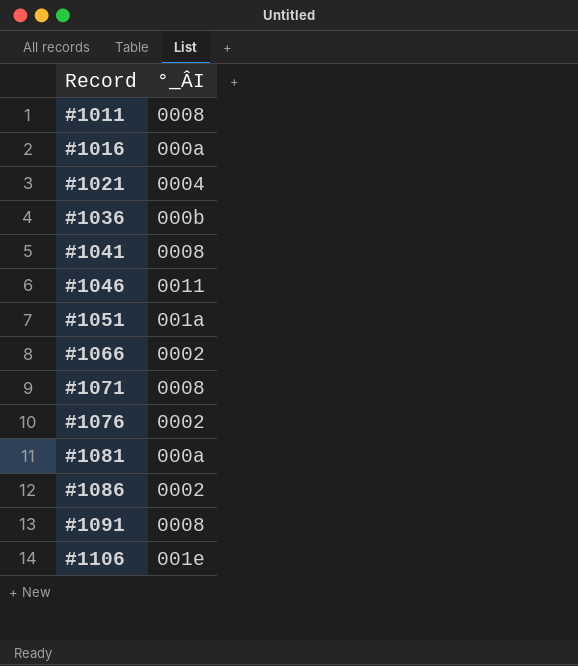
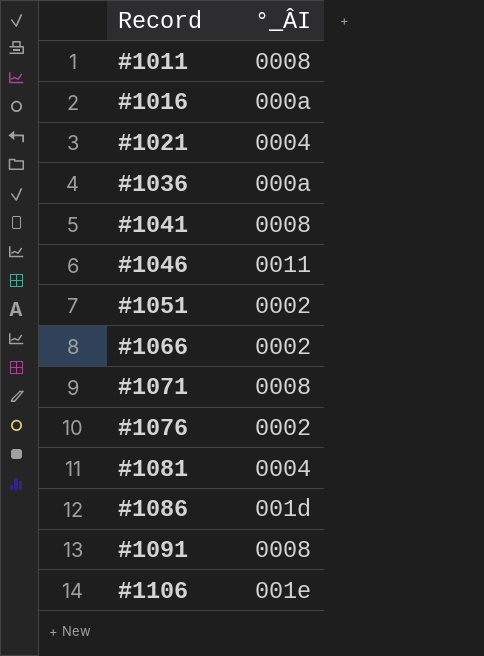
#1036 | °_ÂI: 000b -> 000a
#1051 | °_ÂI: 001a -> 0002
#1081 | °_ÂI: 000a -> 0004
#1086 | °_ÂI: 0002 -> 001d

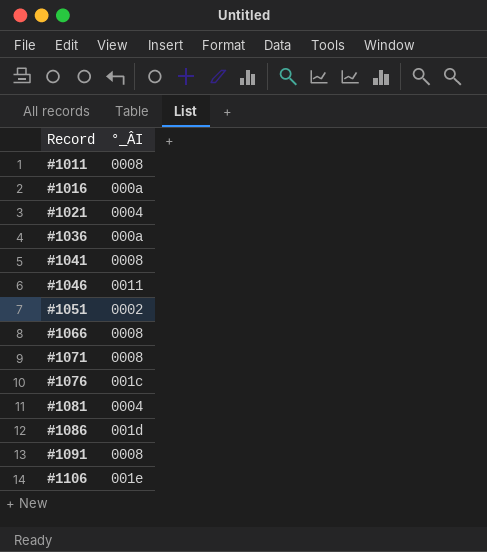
#1066 | °_ÂI: 0002 -> 0008
#1076 | °_ÂI: 0002 -> 001c

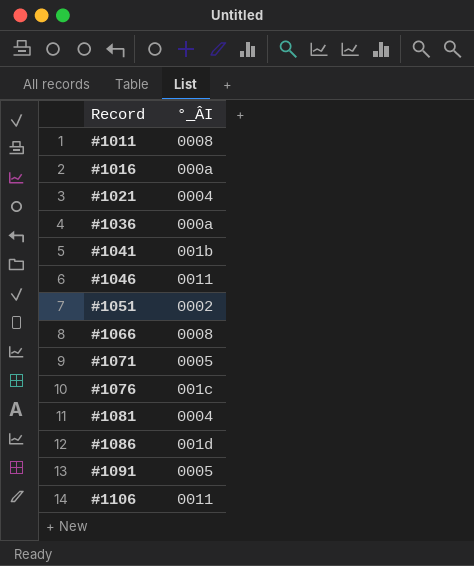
#1041 | °_ÂI: 0008 -> 001b
#1071 | °_ÂI: 0008 -> 0005
#1091 | °_ÂI: 0008 -> 0005
#1106 | °_ÂI: 001e -> 0011

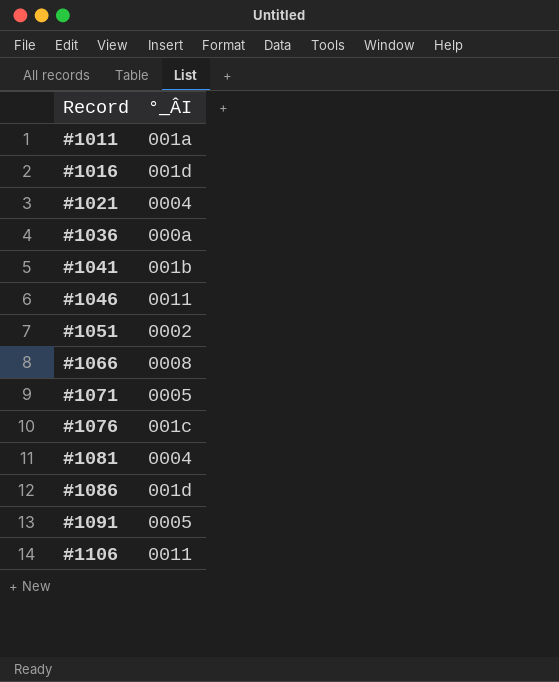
#1011 | °_ÂI: 0008 -> 001a
#1016 | °_ÂI: 000a -> 001d

